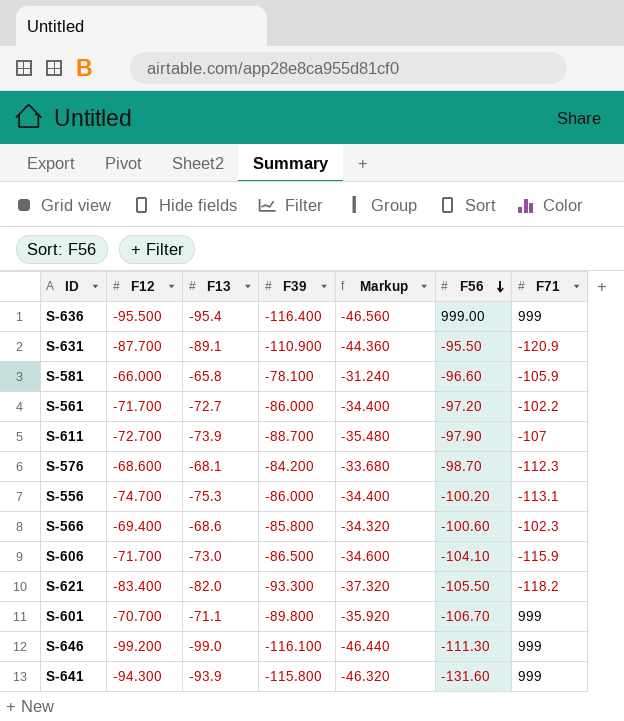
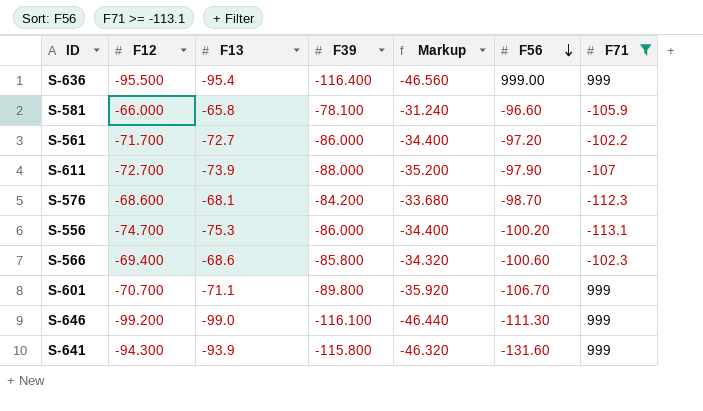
filter: none -> F71 >= -113.1
S-611 | F39: -88.700 -> -88.000
S-611 | Markup: -35.480 -> -35.200

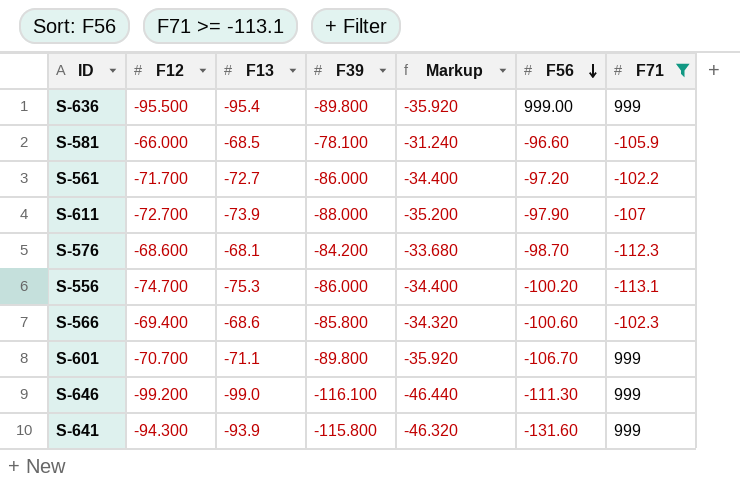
S-636 | F39: -116.400 -> -89.800
S-636 | Markup: -46.560 -> -35.920
S-581 | F13: -65.8 -> -68.5

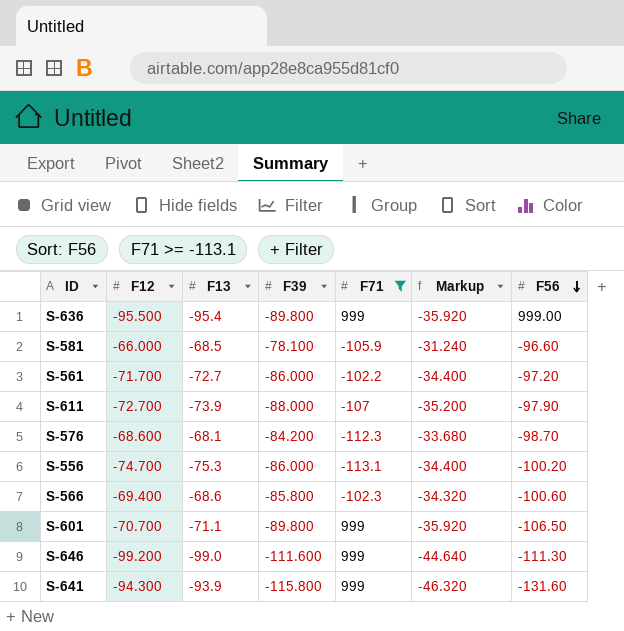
column F71 | position: 7 -> 5
S-601 | F56: -106.70 -> -106.50
S-646 | F39: -116.100 -> -111.600
S-646 | Markup: -46.440 -> -44.640

